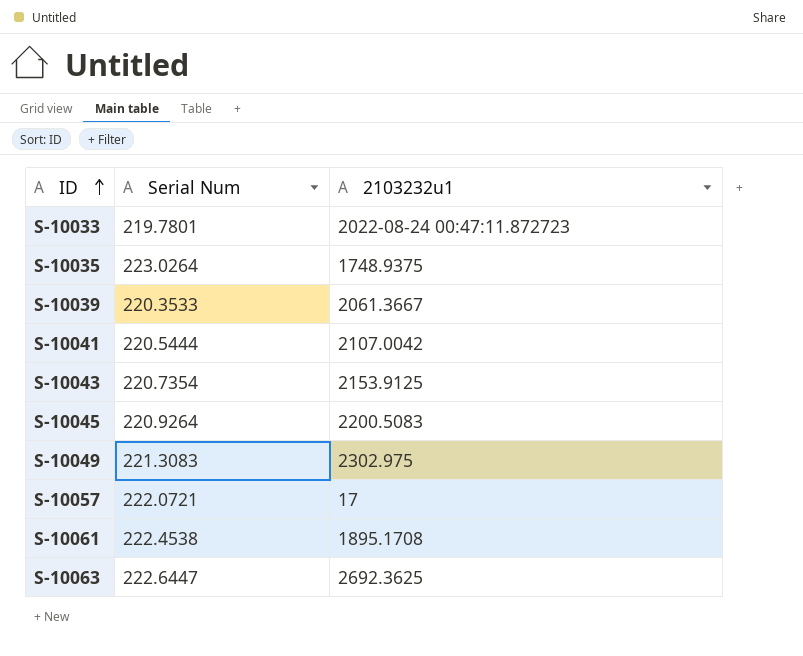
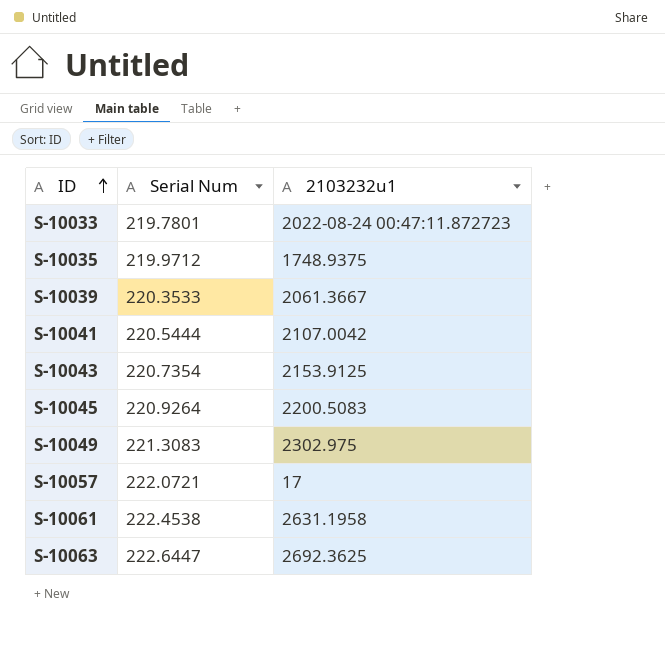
S-10035 | Serial Num: 223.0264 -> 219.9712
S-10061 | 2103232u1: 1895.1708 -> 2631.1958

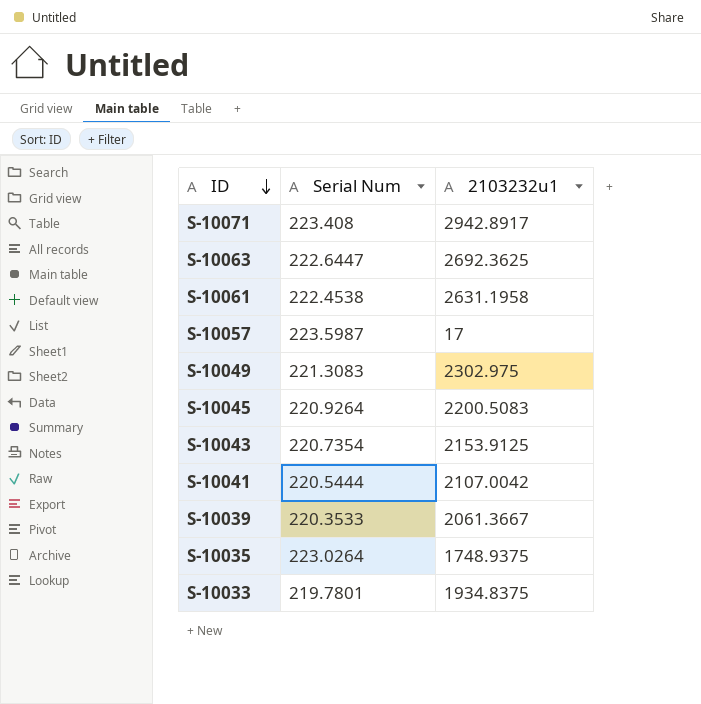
row order: ID ascending -> ID descending
row S-10071: none -> 223.408 | 2942.8917
S-10057 | Serial Num: 222.0721 -> 223.5987
S-10035 | Serial Num: 219.9712 -> 223.0264
S-10033 | 2103232u1: 2022-08-24 00:47:11.872723 -> 1934.8375

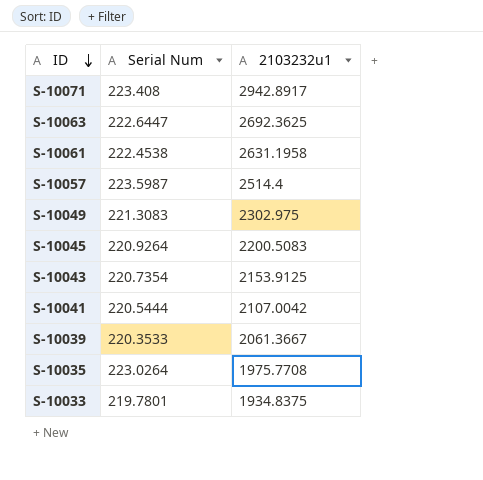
S-10057 | 2103232u1: 17 -> 2514.4
S-10035 | 2103232u1: 1748.9375 -> 1975.7708

